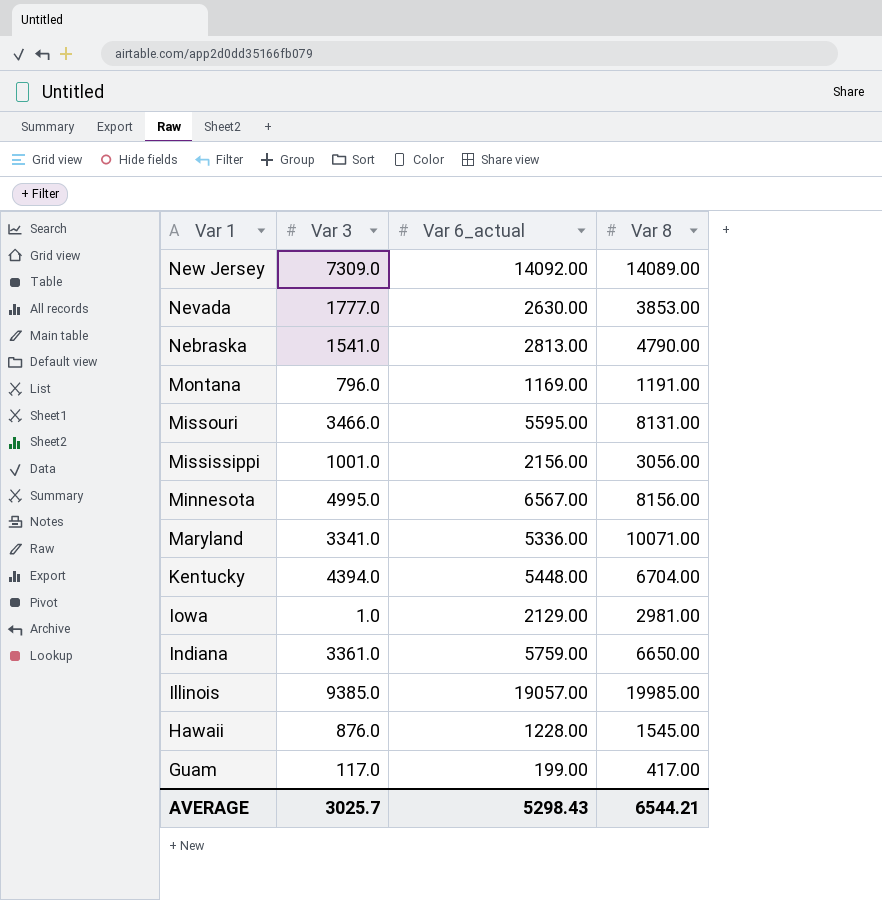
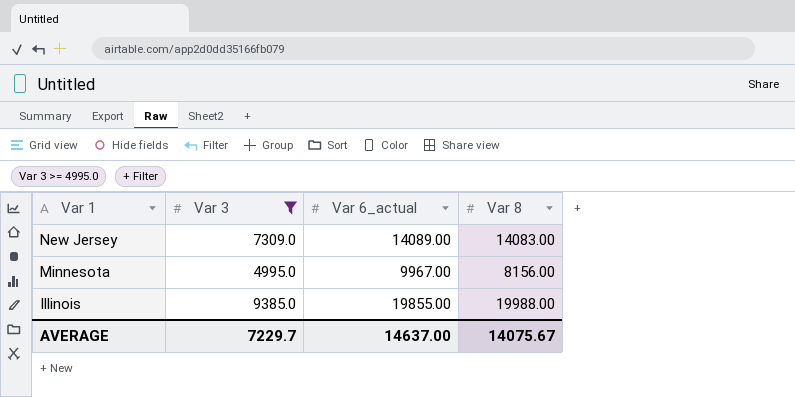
filter: none -> Var 3 >= 4995.0
New Jersey | Var 6_actual: 14092.00 -> 14089.00
New Jersey | Var 8: 14089.00 -> 14083.00
Minnesota | Var 6_actual: 6567.00 -> 9967.00
Illinois | Var 6_actual: 19057.00 -> 19855.00
Illinois | Var 8: 19985.00 -> 19988.00
AVERAGE | Var 3: 3025.7 -> 7229.7
AVERAGE | Var 6_actual: 5298.43 -> 14637.00
AVERAGE | Var 8: 6544.21 -> 14075.67

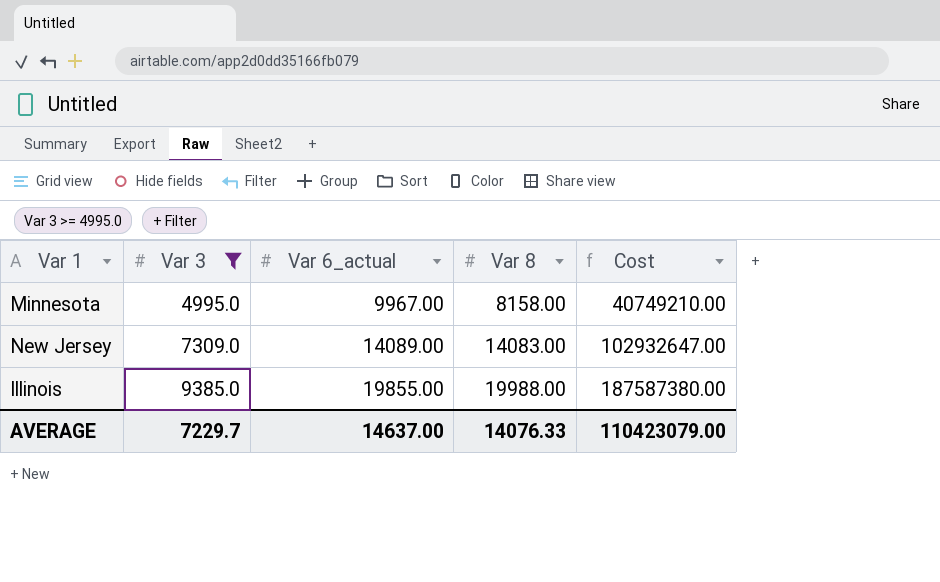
row order: Var 1 descending -> Var 3 ascending
column Cost | formula: none -> [Var 3] * [Var 8]
Minnesota | Var 8: 8156.00 -> 8158.00
AVERAGE | Var 8: 14075.67 -> 14076.33

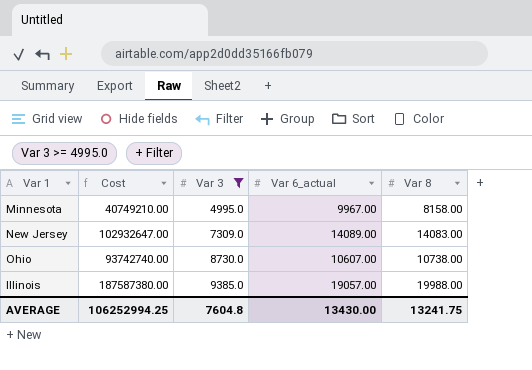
column Cost | position: 5 -> 2
row Ohio: none -> 93742740.00 | 8730.0 | 10607.00 | 10738.00
Illinois | Var 6_actual: 19855.00 -> 19057.00
AVERAGE | Cost: 110423079.00 -> 106252994.25
AVERAGE | Var 3: 7229.7 -> 7604.8
AVERAGE | Var 6_actual: 14637.00 -> 13430.00
AVERAGE | Var 8: 14076.33 -> 13241.75

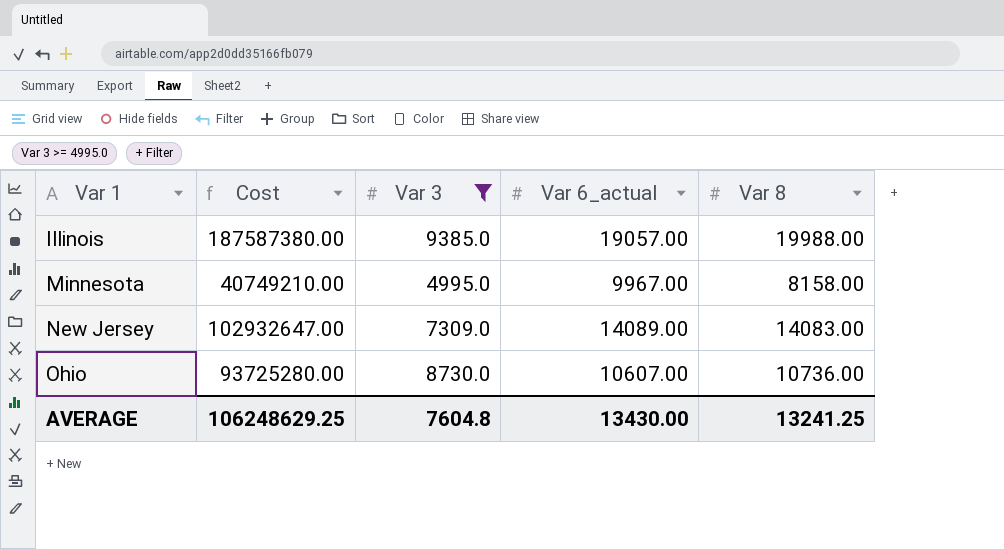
row order: Var 3 ascending -> Var 1 ascending
Ohio | Cost: 93742740.00 -> 93725280.00
Ohio | Var 8: 10738.00 -> 10736.00
AVERAGE | Cost: 106252994.25 -> 106248629.25
AVERAGE | Var 8: 13241.75 -> 13241.25

